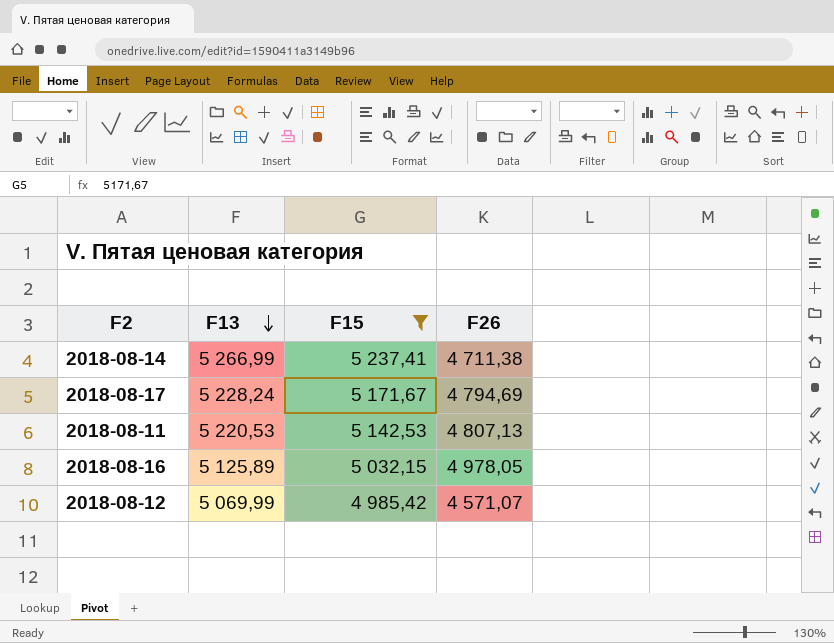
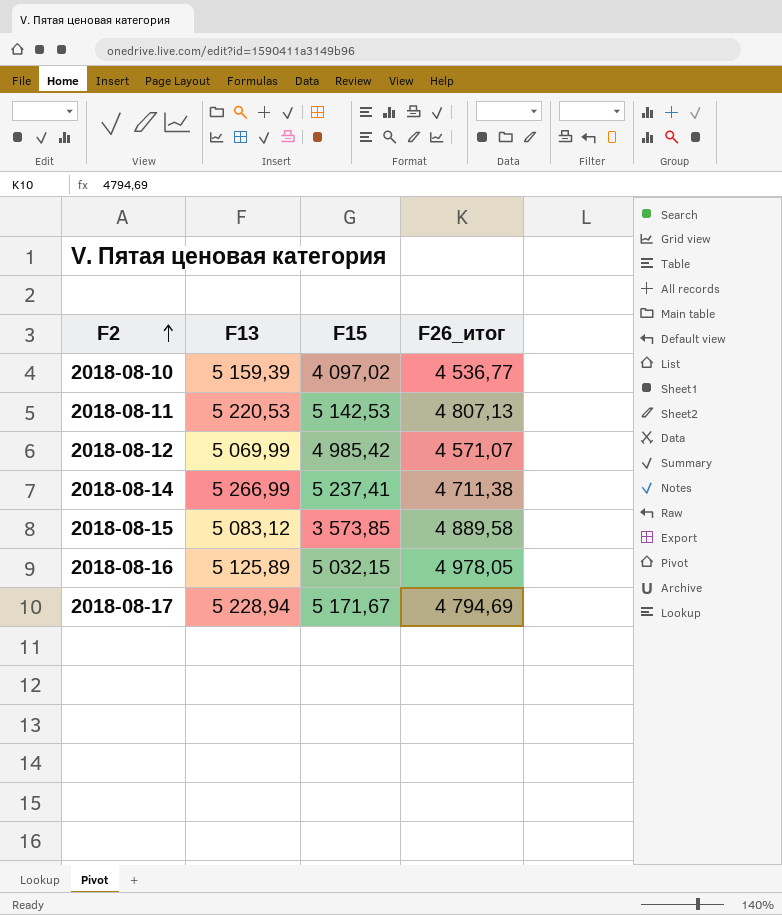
filter: F15 >= 4 985,42 -> none
row order: F13 descending -> F2 ascending
column name: F26 -> F26_итог
2018-08-17 | F13: 5 228,24 -> 5 228,94

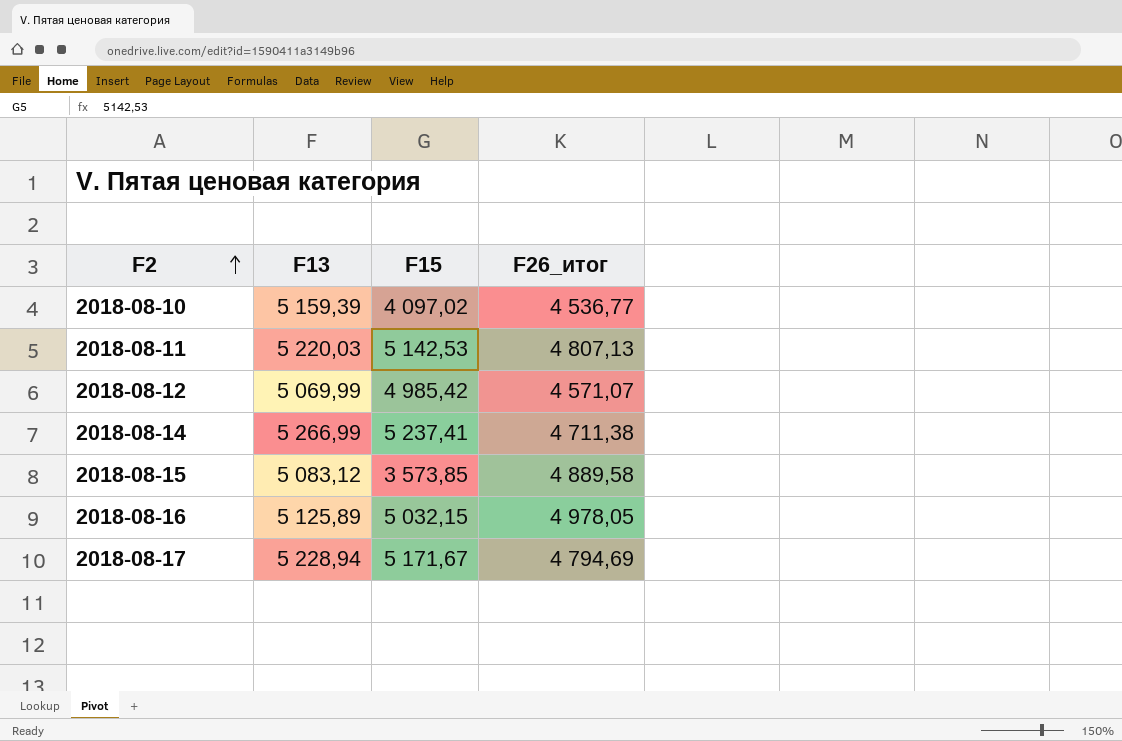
2018-08-11 | F13: 5 220,53 -> 5 220,03

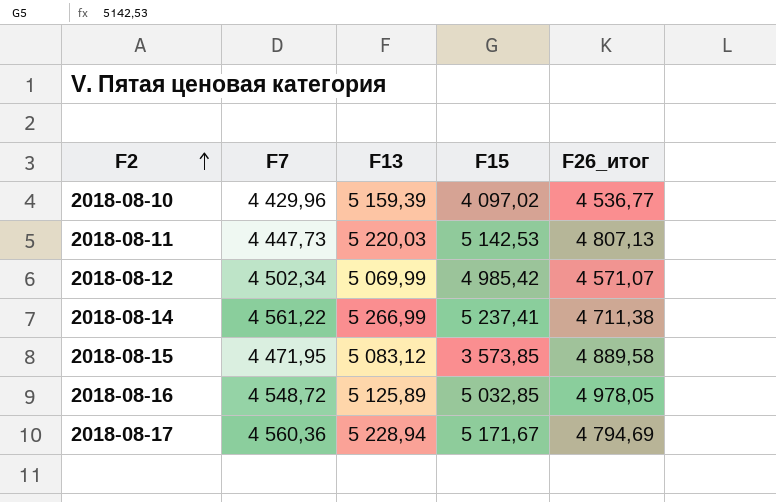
column F7 | position: none -> 2
2018-08-16 | F15: 5 032,15 -> 5 032,85

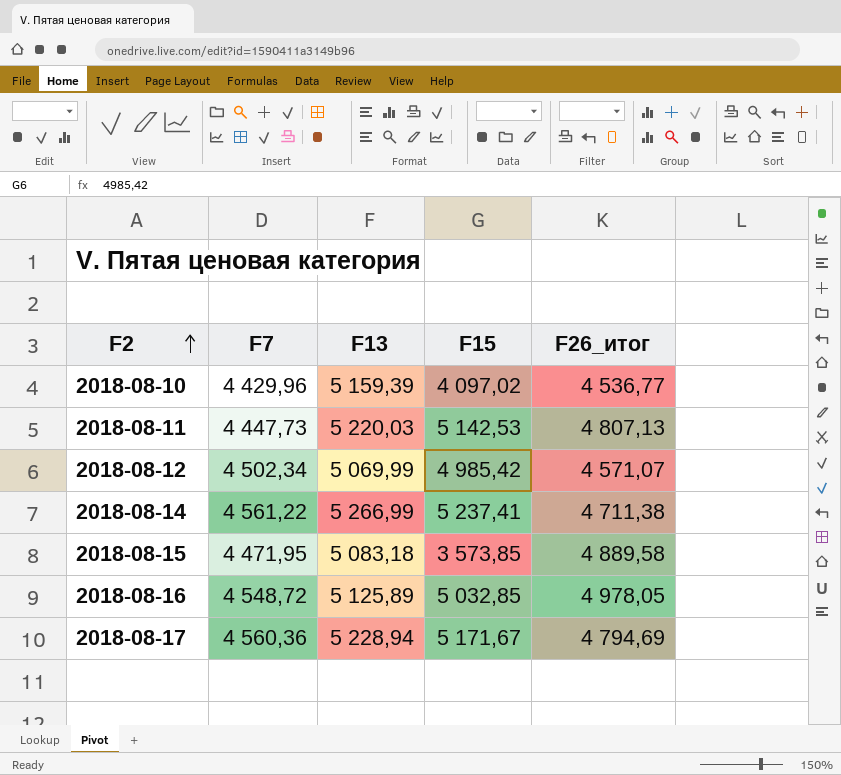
2018-08-15 | F13: 5 083,12 -> 5 083,18

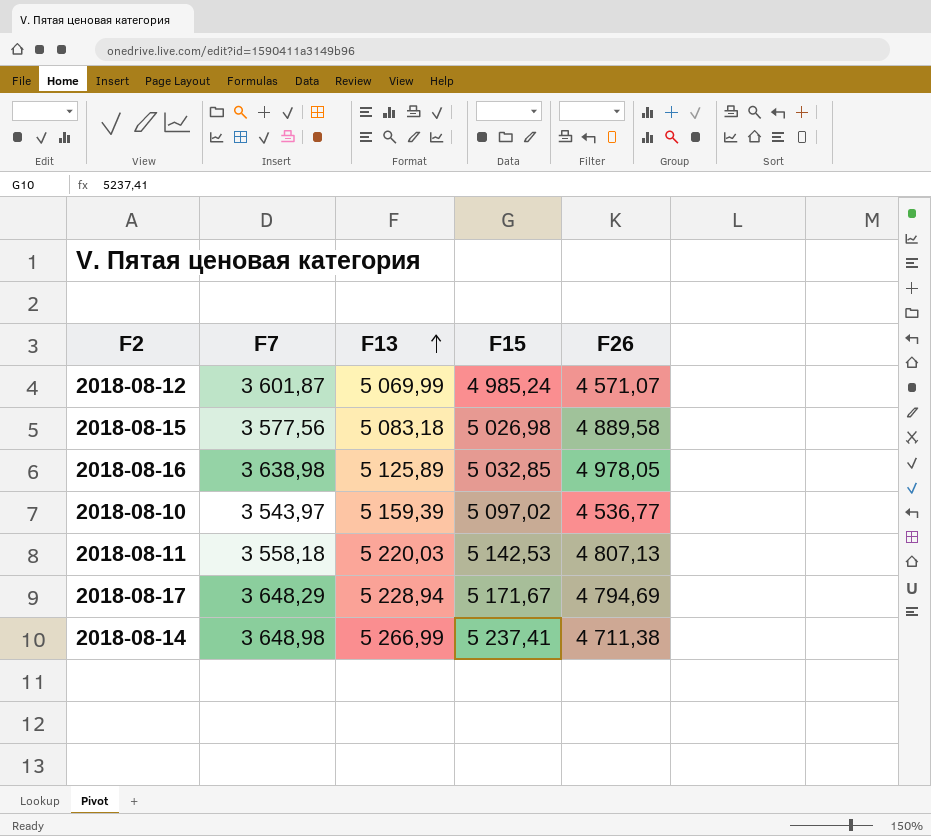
row order: F2 ascending -> F13 ascending
column name: F26_итог -> F26
2018-08-12 | F7: 4 502,34 -> 3 601,87
2018-08-12 | F15: 4 985,42 -> 4 985,24
2018-08-15 | F7: 4 471,95 -> 3 577,56
2018-08-15 | F15: 3 573,85 -> 5 026,98
2018-08-16 | F7: 4 548,72 -> 3 638,98
2018-08-10 | F7: 4 429,96 -> 3 543,97
2018-08-10 | F15: 4 097,02 -> 5 097,02
2018-08-11 | F7: 4 447,73 -> 3 558,18
2018-08-17 | F7: 4 560,36 -> 3 648,29
2018-08-14 | F7: 4 561,22 -> 3 648,98

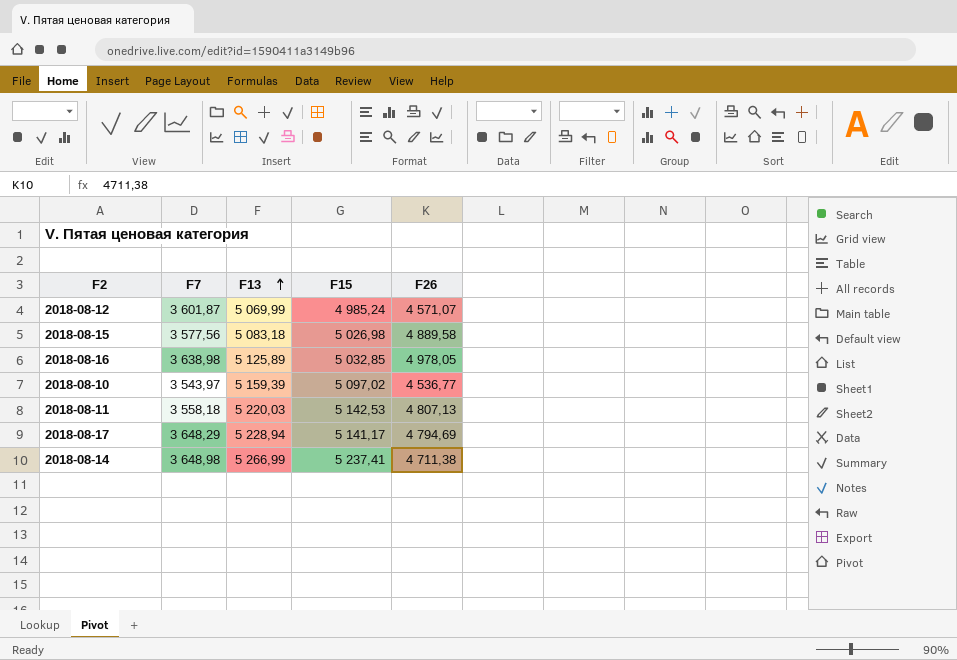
2018-08-17 | F15: 5 171,67 -> 5 141,17

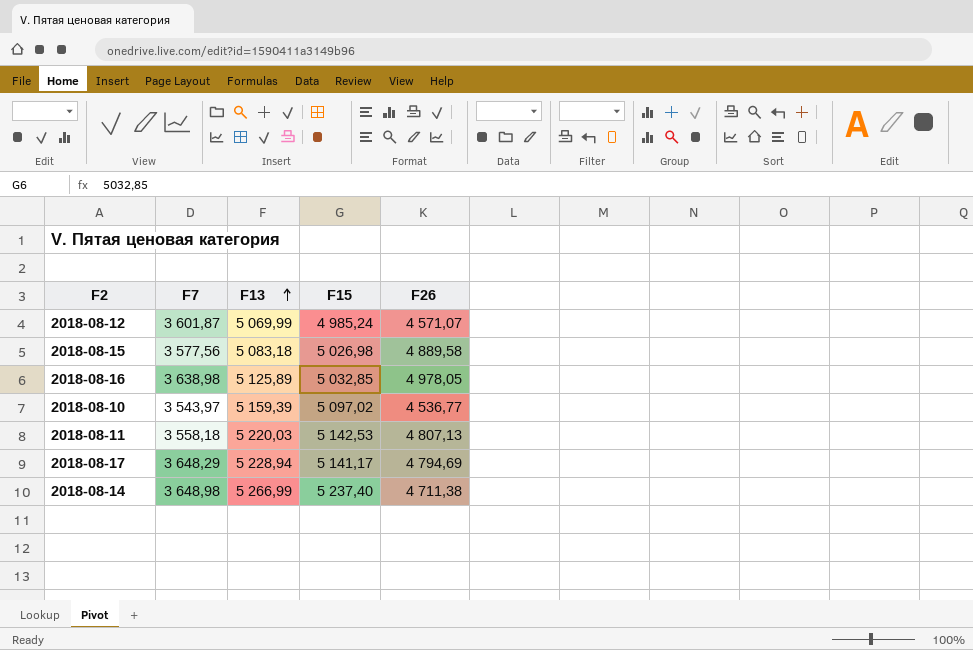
2018-08-14 | F15: 5 237,41 -> 5 237,40

